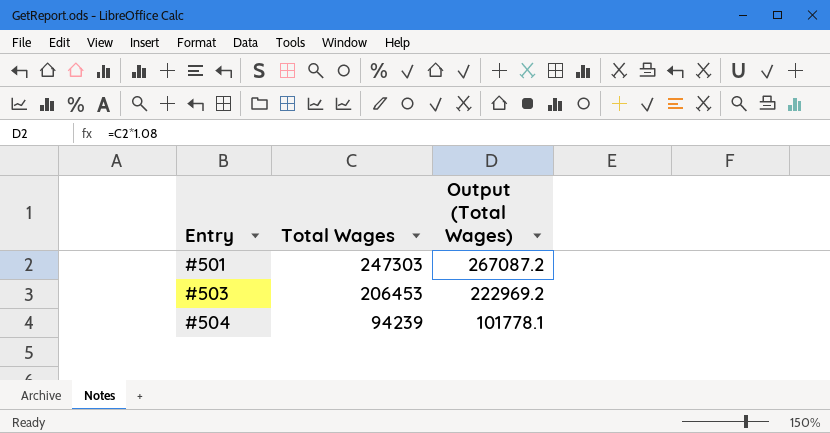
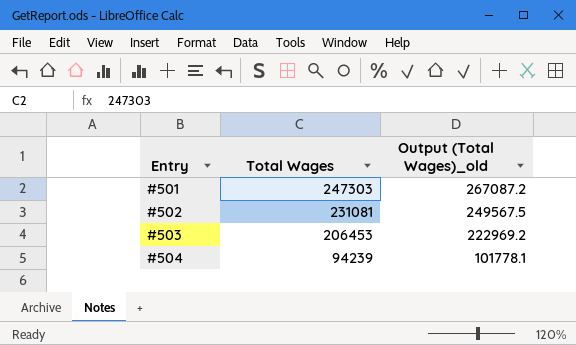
column name: Output (Total Wages) -> Output (Total Wages)_old
row #502: none -> 231081 | 249567.5

